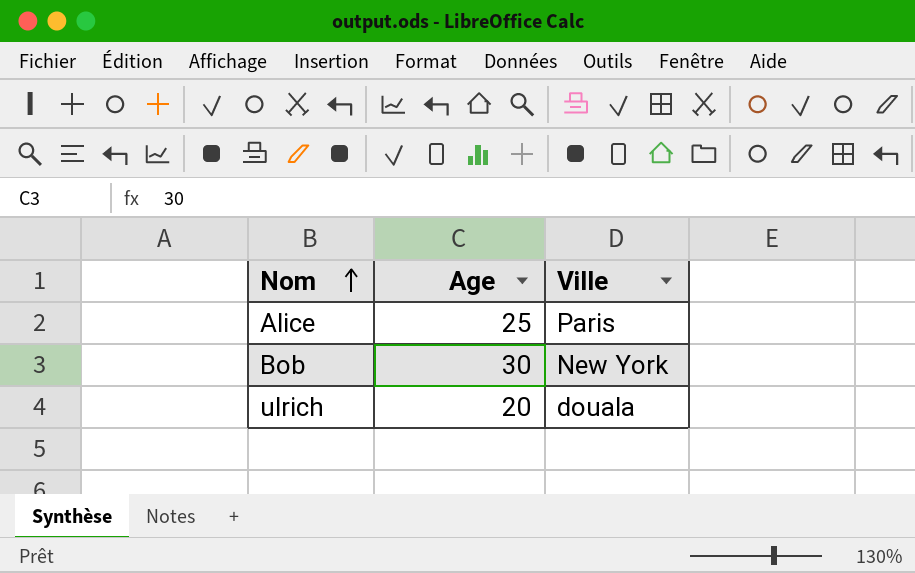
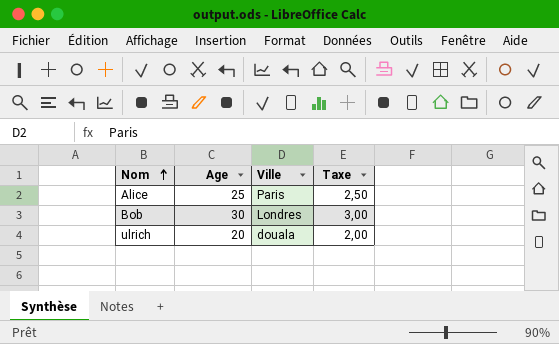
column Taxe | formula: none -> [Age] * 0,1
Bob | Ville: New York -> Londres

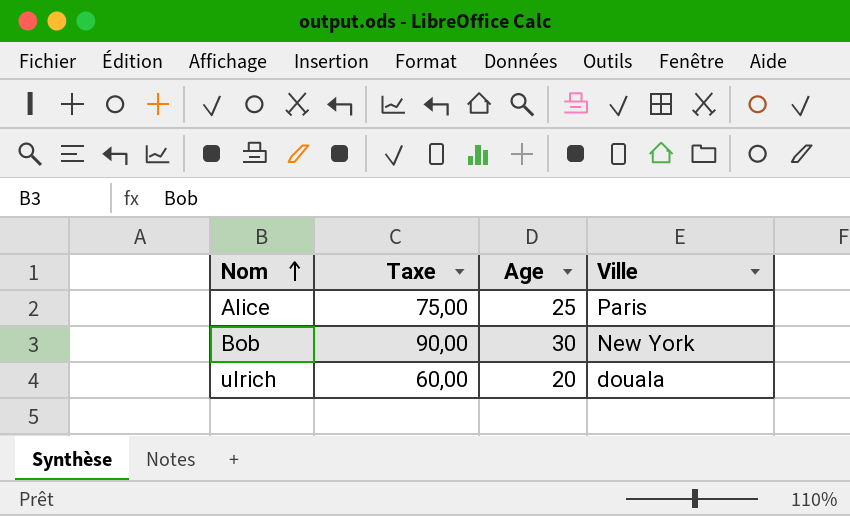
column Taxe | formula: [Age] * 0,1 -> [Age] * 3
column Taxe | position: 4 -> 2
Bob | Ville: Londres -> New York

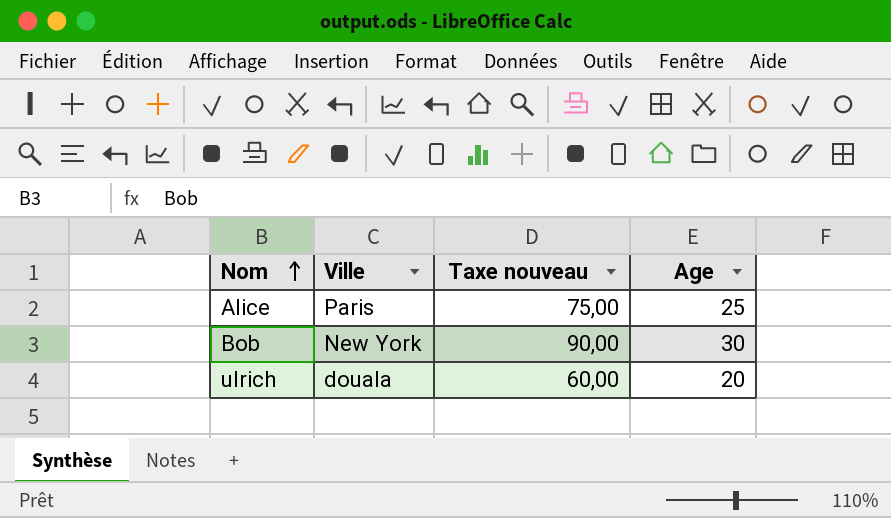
column Ville | position: 4 -> 2
column name: Taxe -> Taxe nouveau

